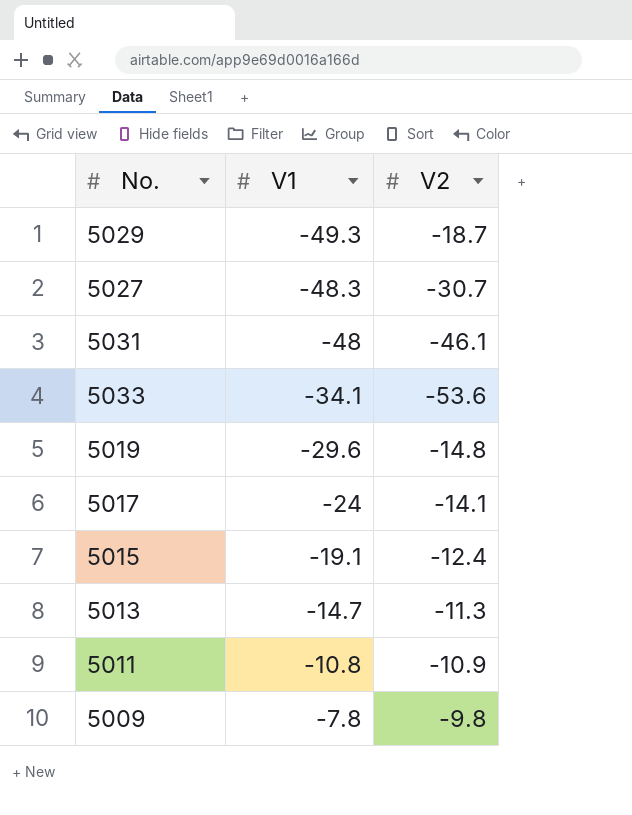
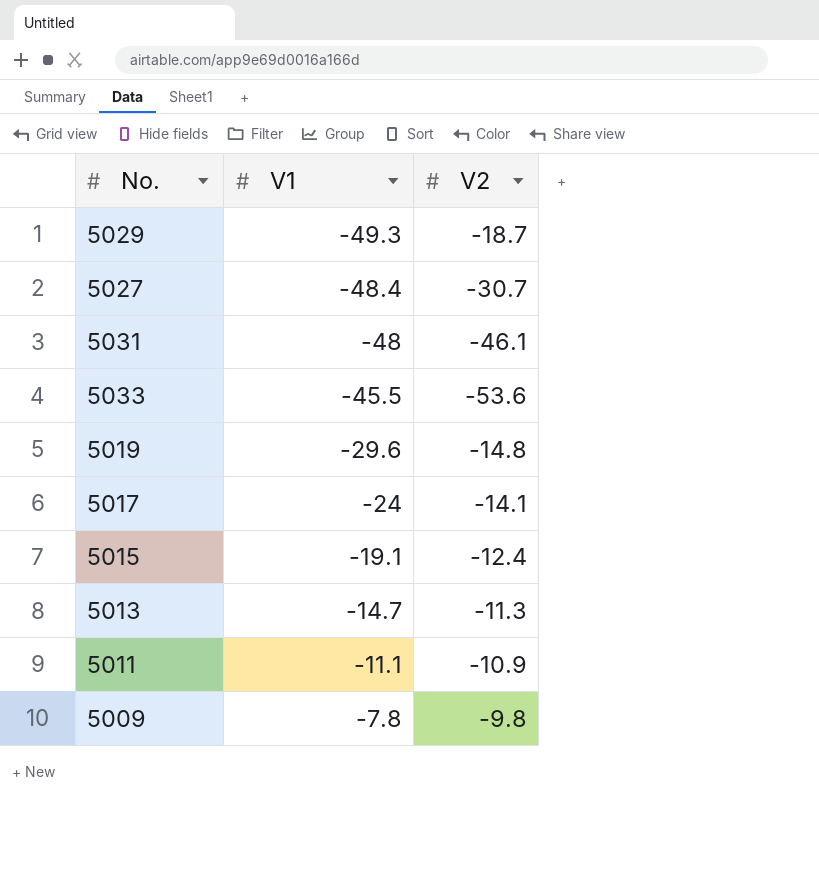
5027 | V1: -48.3 -> -48.4
5033 | V1: -34.1 -> -45.5
5011 | V1: -10.8 -> -11.1

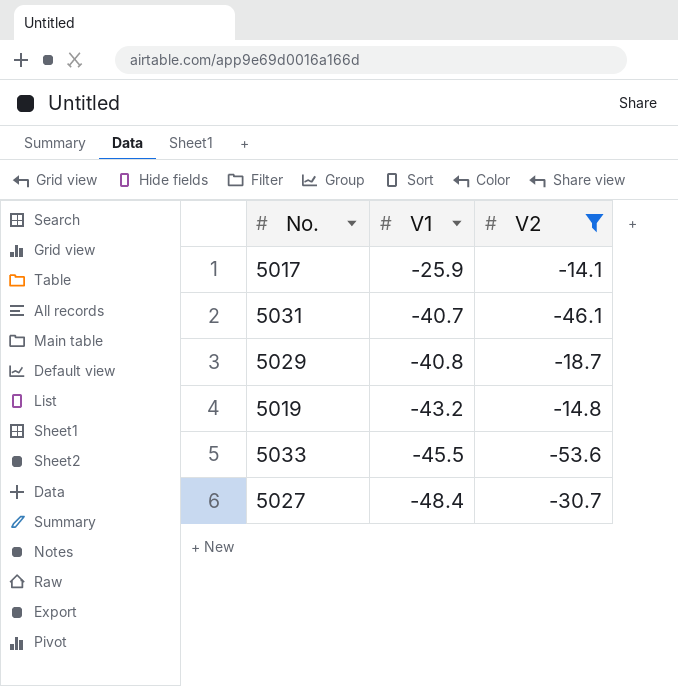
filter: none -> V2 <= -14.1
row order: V1 ascending -> V1 descending
5017 | V1: -24 -> -25.9
5031 | V1: -48 -> -40.7
5029 | V1: -49.3 -> -40.8
5019 | V1: -29.6 -> -43.2

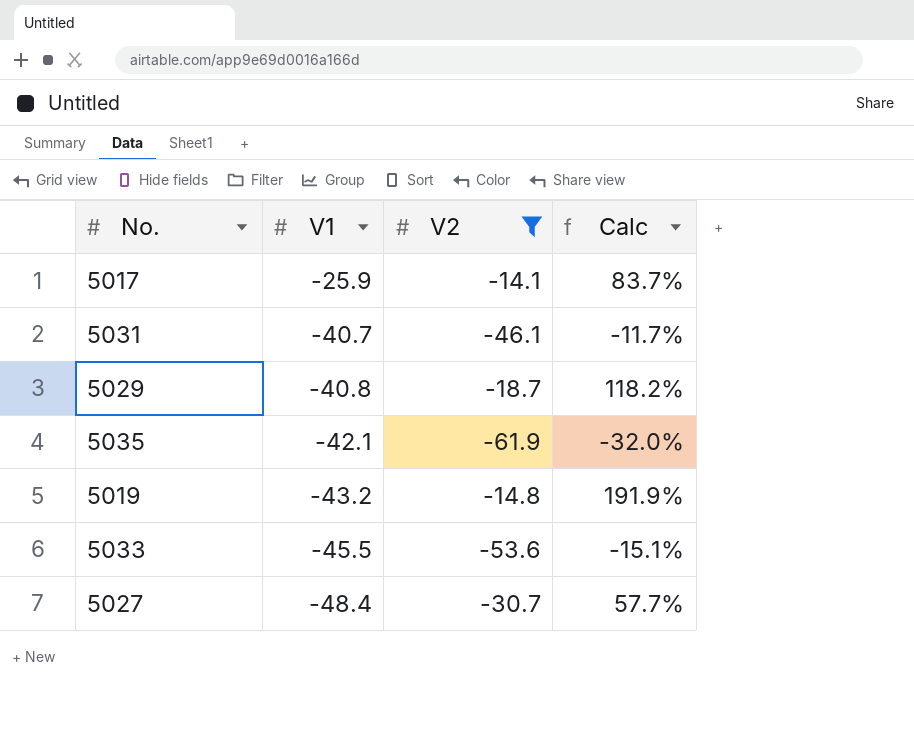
column Calc | formula: none -> ([V1] - [V2]) / [V2]
row 5035: none -> -42.1 | -61.9 | -32.0%

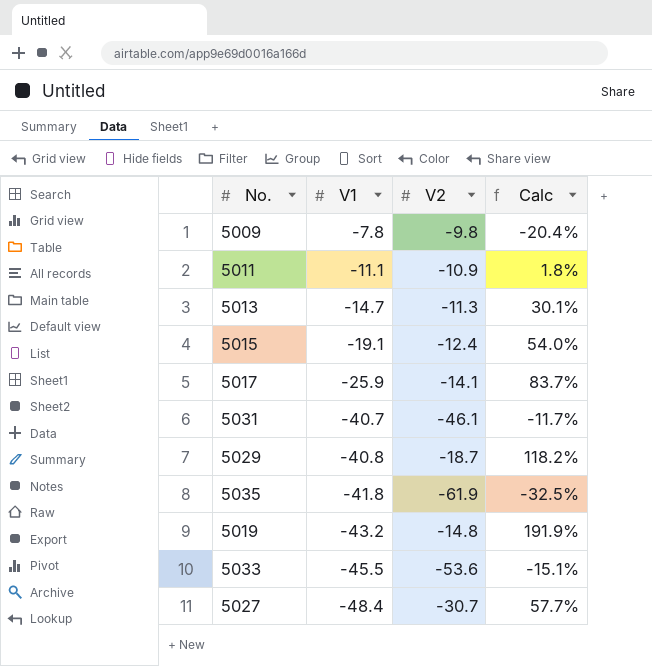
filter: V2 <= -14.1 -> none
5035 | V1: -42.1 -> -41.8
5035 | Calc: -32.0% -> -32.5%

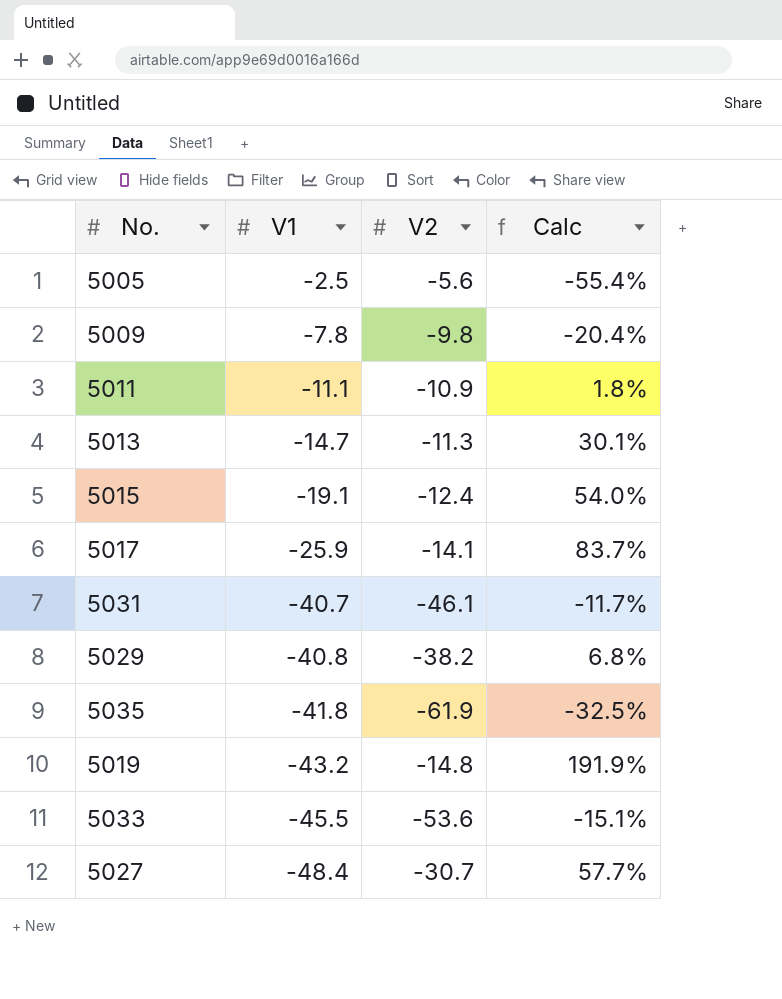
row 5005: none -> -2.5 | -5.6 | -55.4%
5029 | V2: -18.7 -> -38.2
5029 | Calc: 118.2% -> 6.8%

